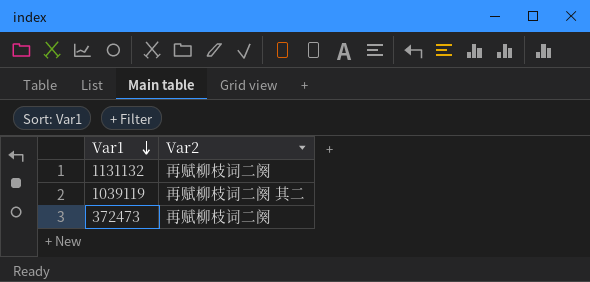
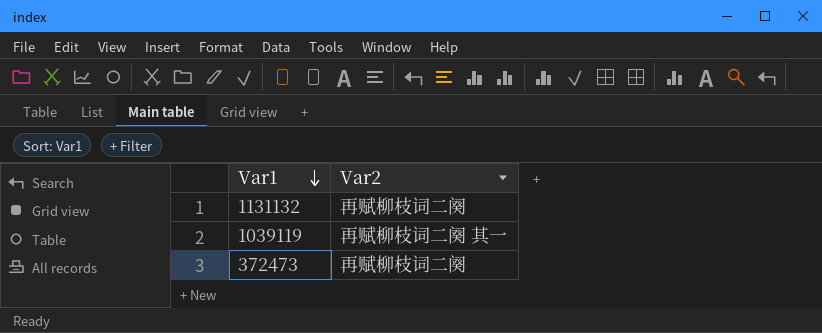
1039119 | Var2: 再赋柳枝词二阕 其二 -> 再赋柳枝词二阕 其一

